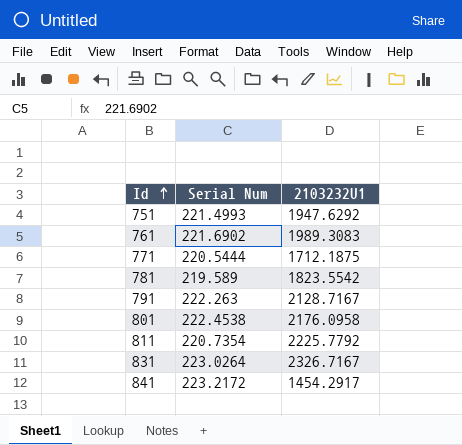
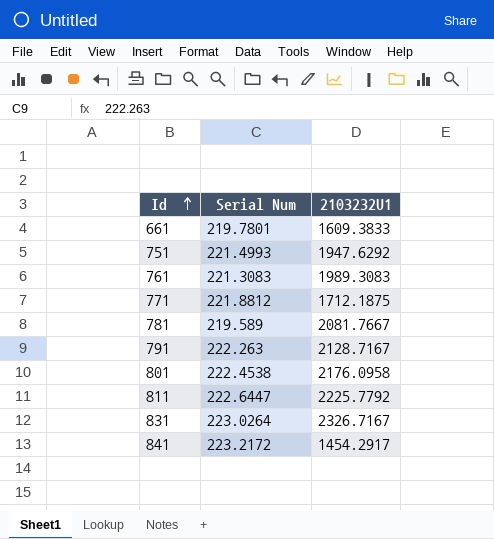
row 661: none -> 219.7801 | 1609.3833
761 | Serial Num: 221.6902 -> 221.3083
771 | Serial Num: 220.5444 -> 221.8812
781 | 2103232U1: 1823.5542 -> 2081.7667
811 | Serial Num: 220.7354 -> 222.6447

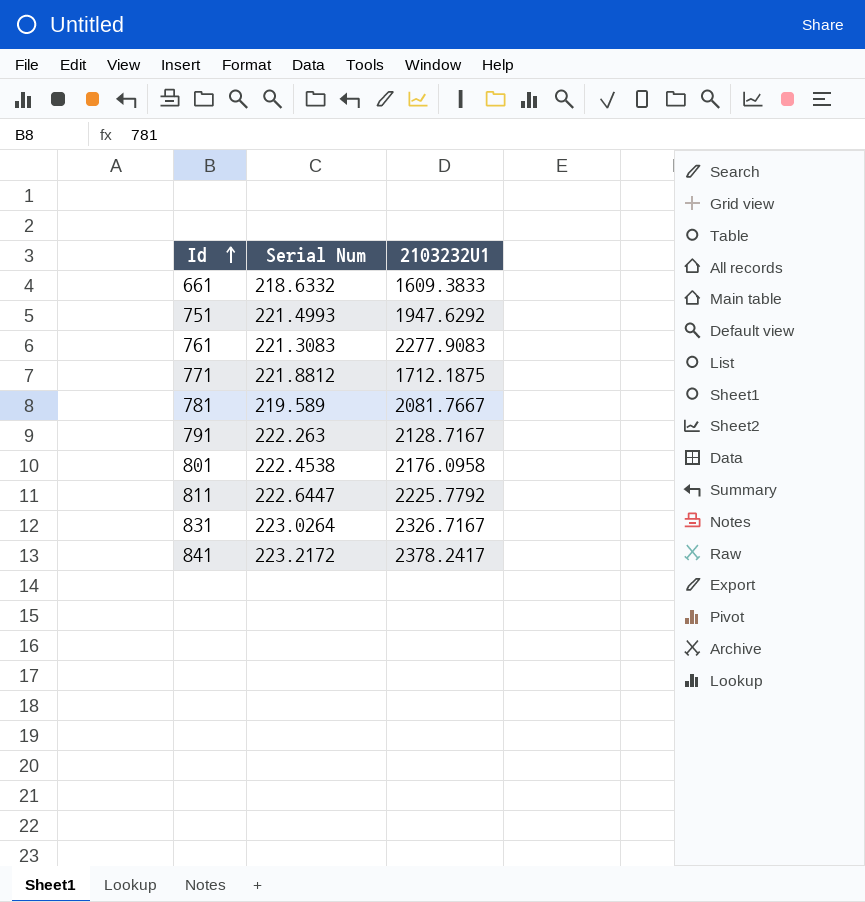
661 | Serial Num: 219.7801 -> 218.6332
761 | 2103232U1: 1989.3083 -> 2277.9083
841 | 2103232U1: 1454.2917 -> 2378.2417

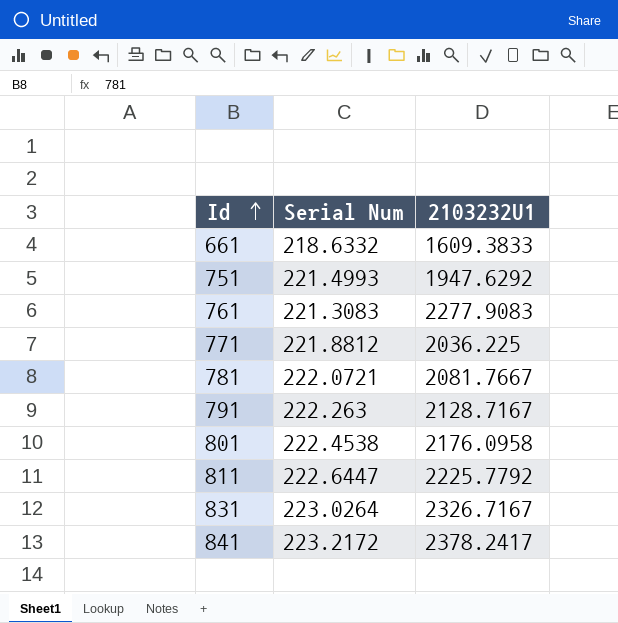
771 | 2103232U1: 1712.1875 -> 2036.225
781 | Serial Num: 219.589 -> 222.0721

